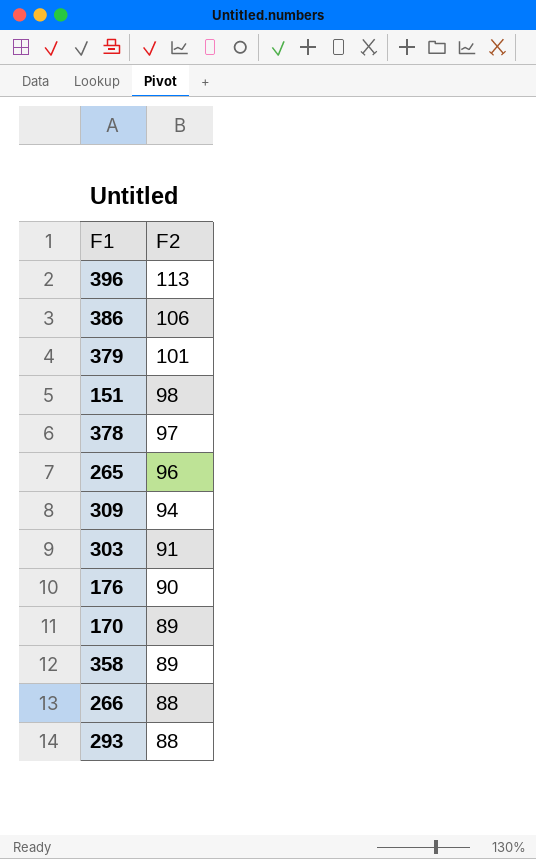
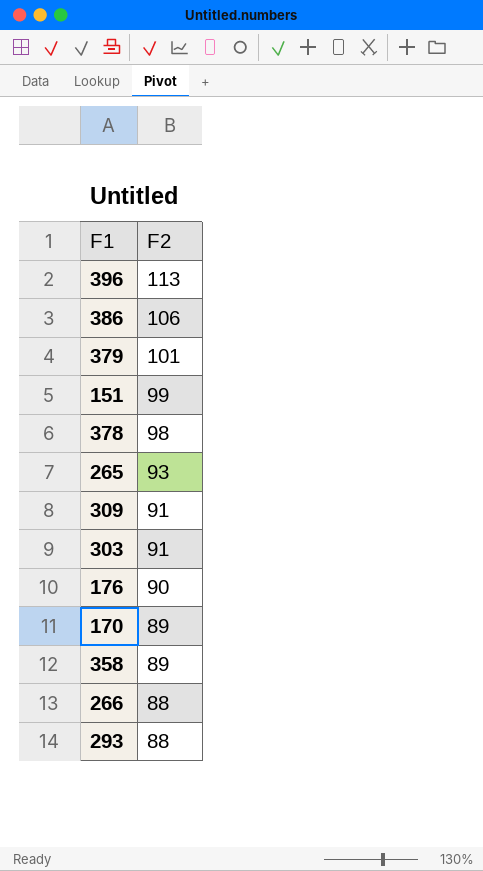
151 | F2: 98 -> 99
378 | F2: 97 -> 98
265 | F2: 96 -> 93
309 | F2: 94 -> 91

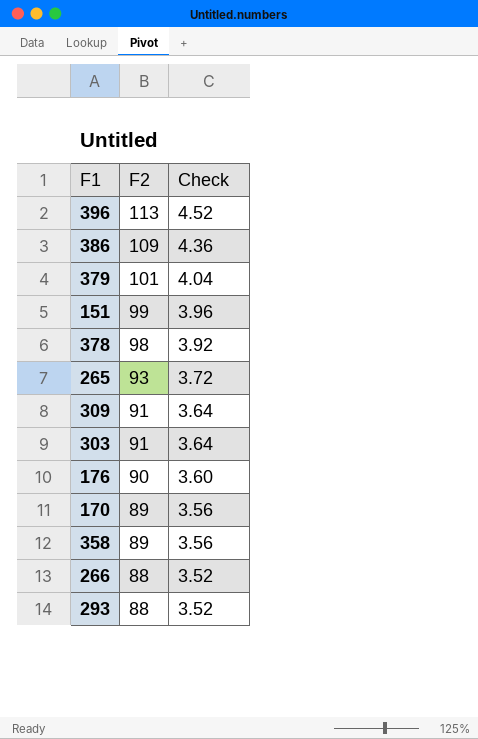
column Check | formula: none -> [F2] * 0.04
386 | F2: 106 -> 109

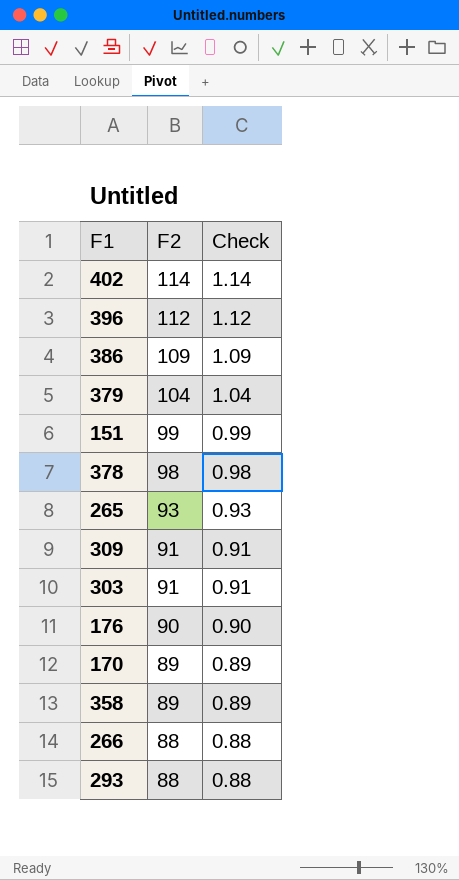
column Check | formula: [F2] * 0.04 -> [F2] * 0.01
row 402: none -> 114 | 1.14
396 | F2: 113 -> 112
379 | F2: 101 -> 104

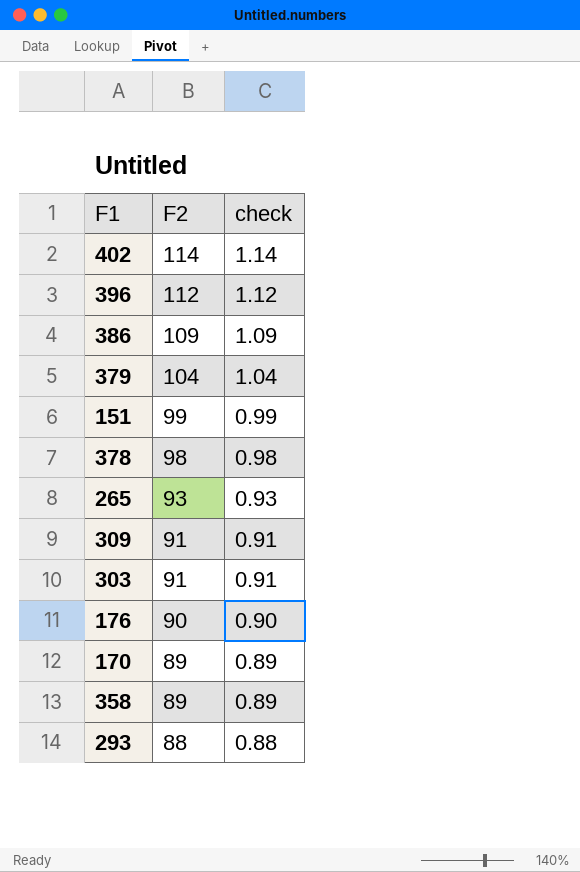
column name: Check -> check
row 266: 88 | 0.88 -> none

